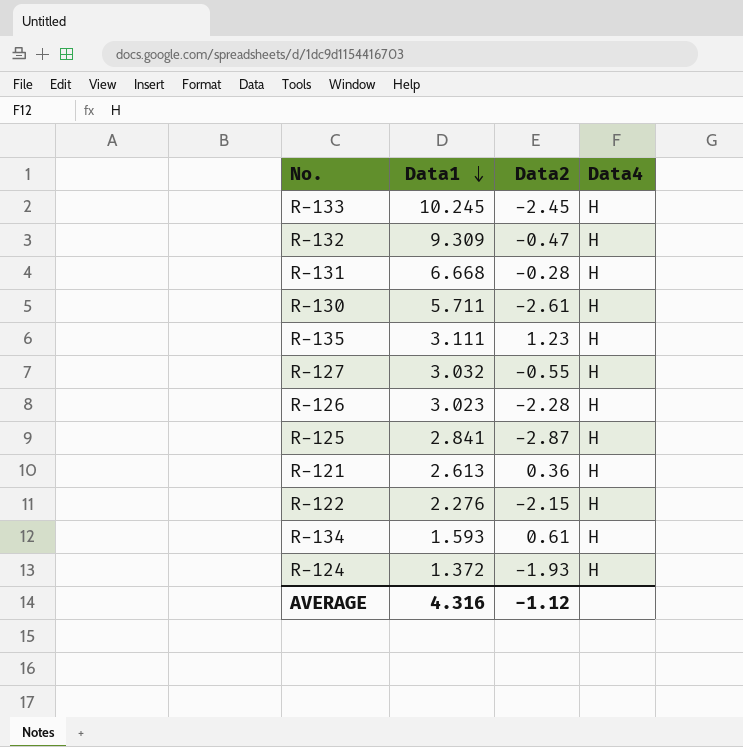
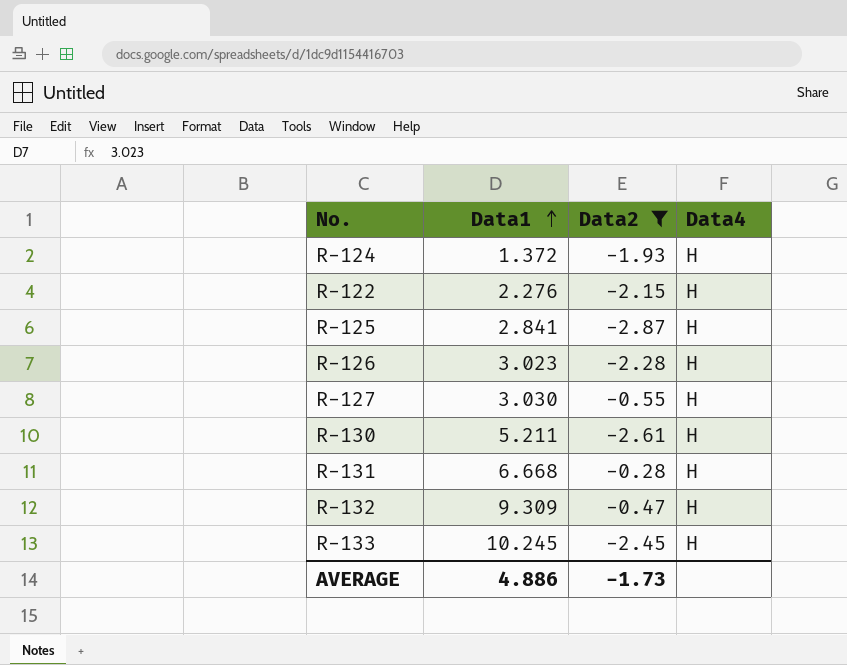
filter: none -> Data2 <= -0.28
row order: Data1 descending -> Data1 ascending
R-127 | Data1: 3.032 -> 3.030
R-130 | Data1: 5.711 -> 5.211
AVERAGE | Data1: 4.316 -> 4.886
AVERAGE | Data2: -1.12 -> -1.73

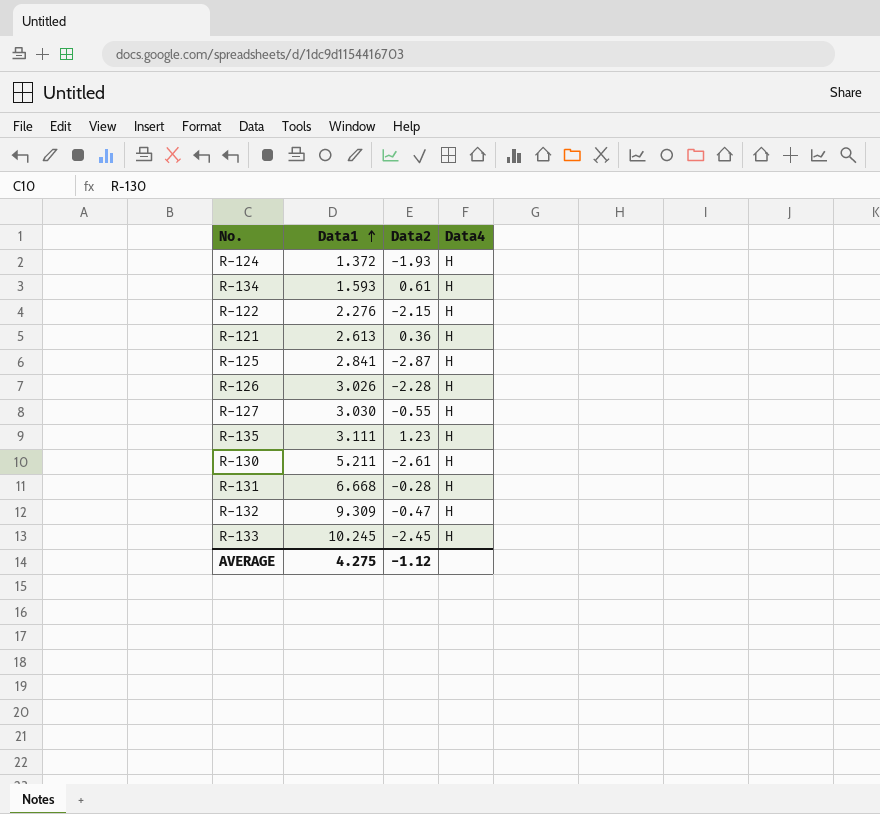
filter: Data2 <= -0.28 -> none
R-126 | Data1: 3.023 -> 3.026
AVERAGE | Data1: 4.886 -> 4.275
AVERAGE | Data2: -1.73 -> -1.12

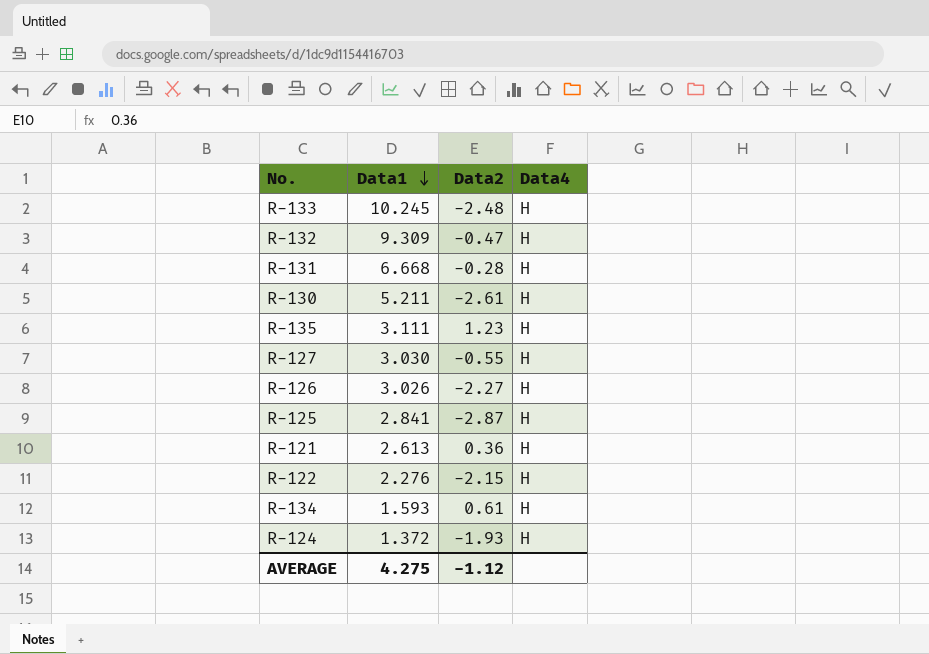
row order: Data1 ascending -> Data1 descending
R-133 | Data2: -2.45 -> -2.48
R-126 | Data2: -2.28 -> -2.27

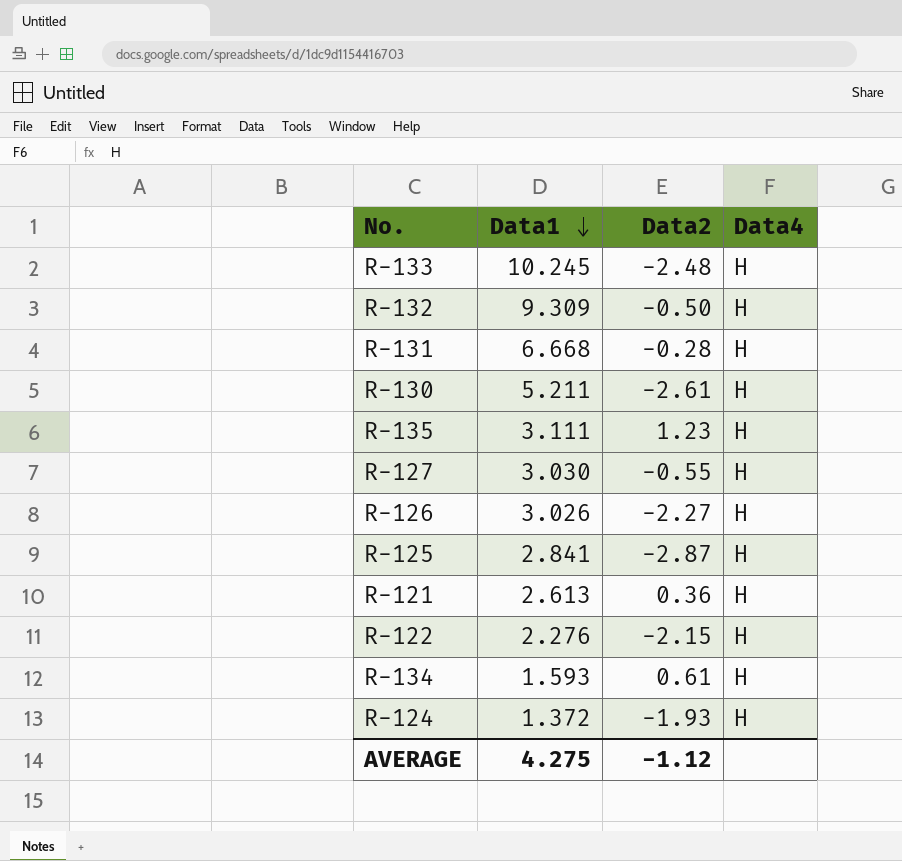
R-132 | Data2: -0.47 -> -0.50

